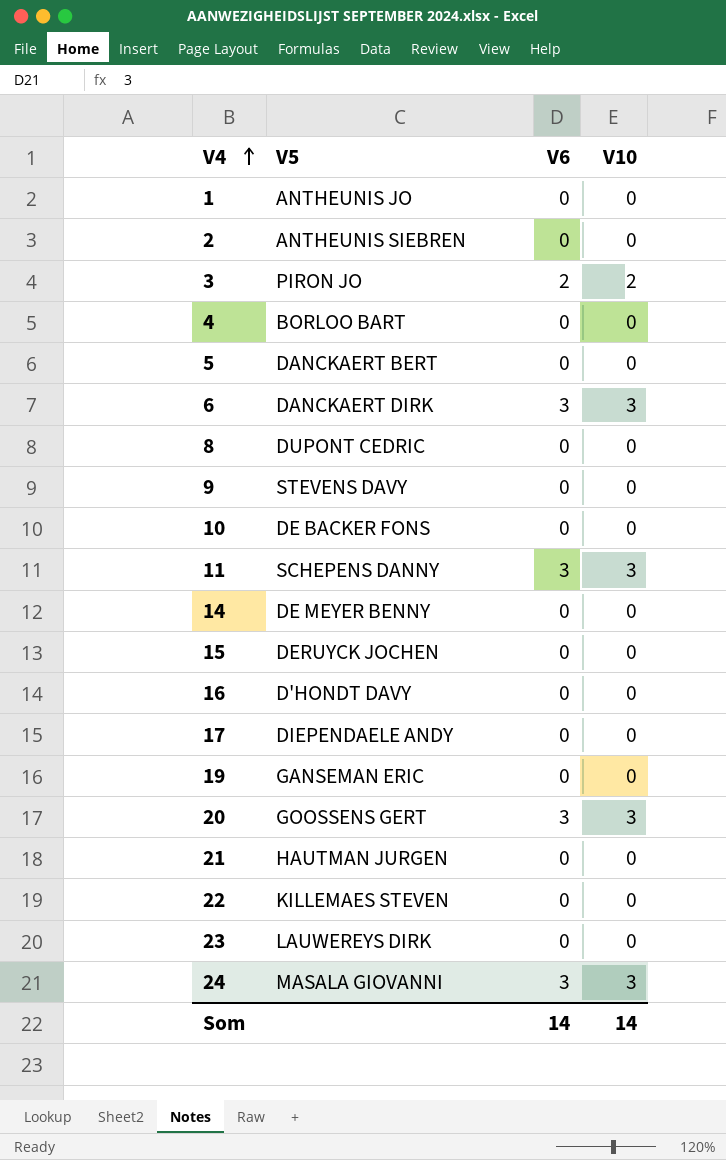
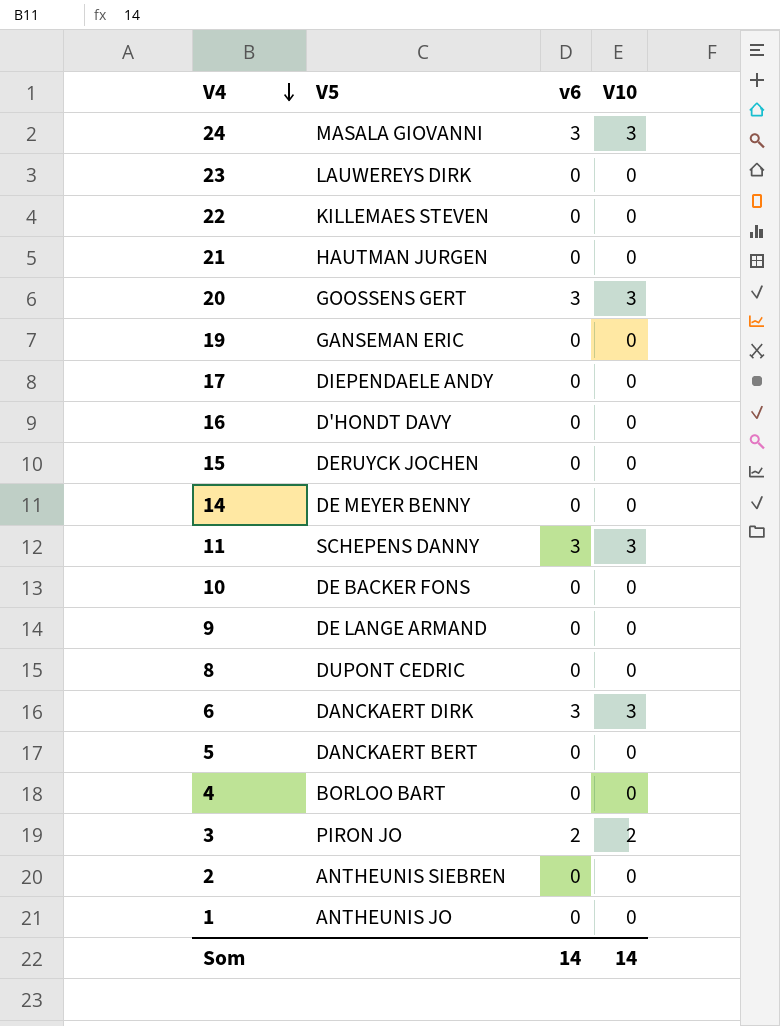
row order: V4 ascending -> V4 descending
column name: V6 -> v6
9 | V5: STEVENS DAVY -> DE LANGE ARMAND

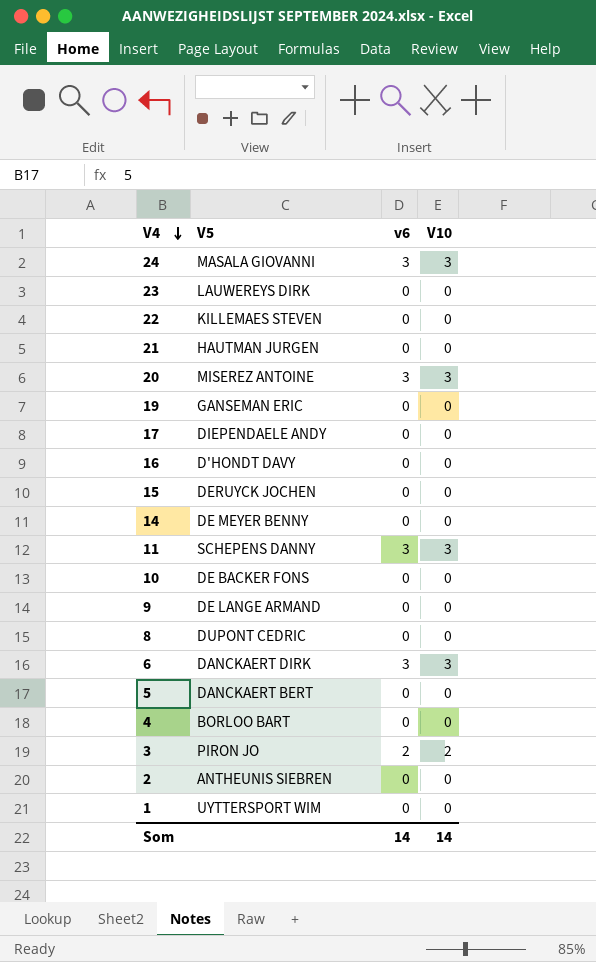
20 | V5: GOOSSENS GERT -> MISEREZ ANTOINE
1 | V5: ANTHEUNIS JO -> UYTTERSPORT WIM

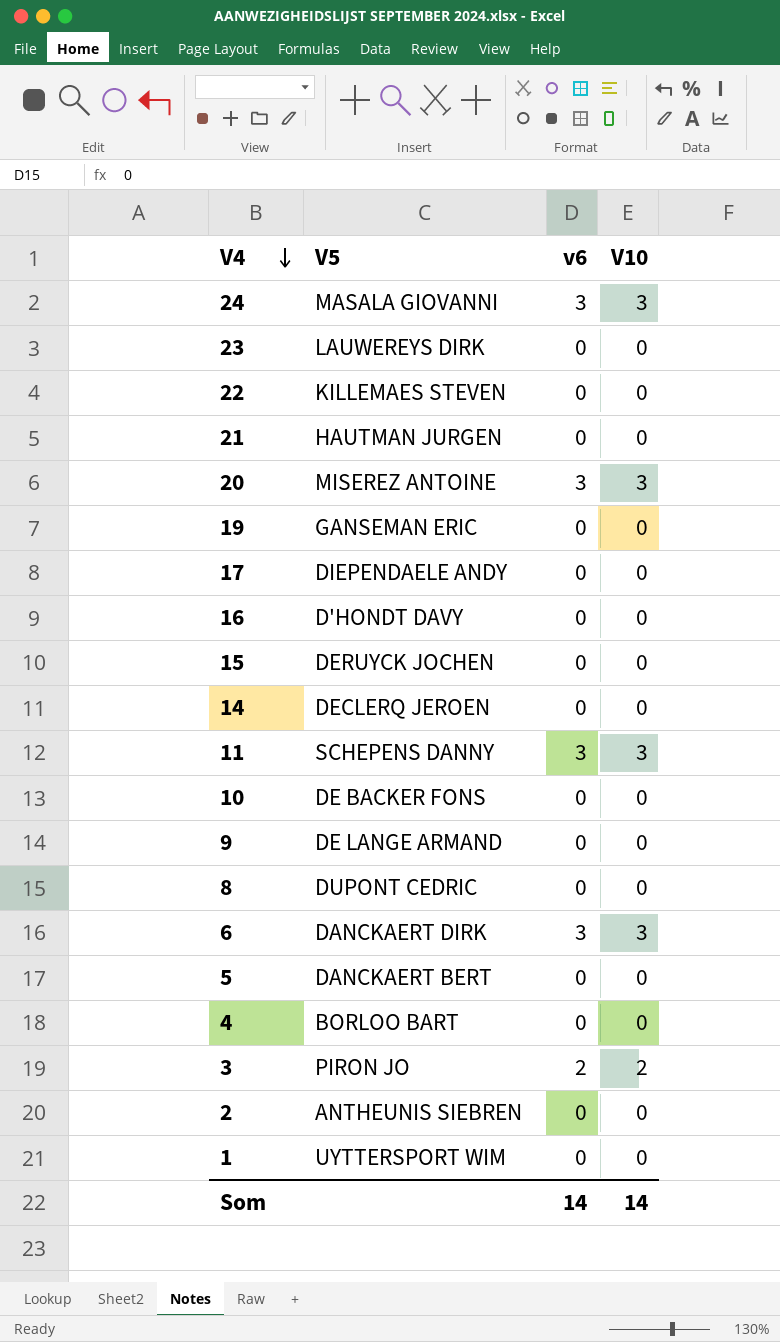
14 | V5: DE MEYER BENNY -> DECLERQ JEROEN

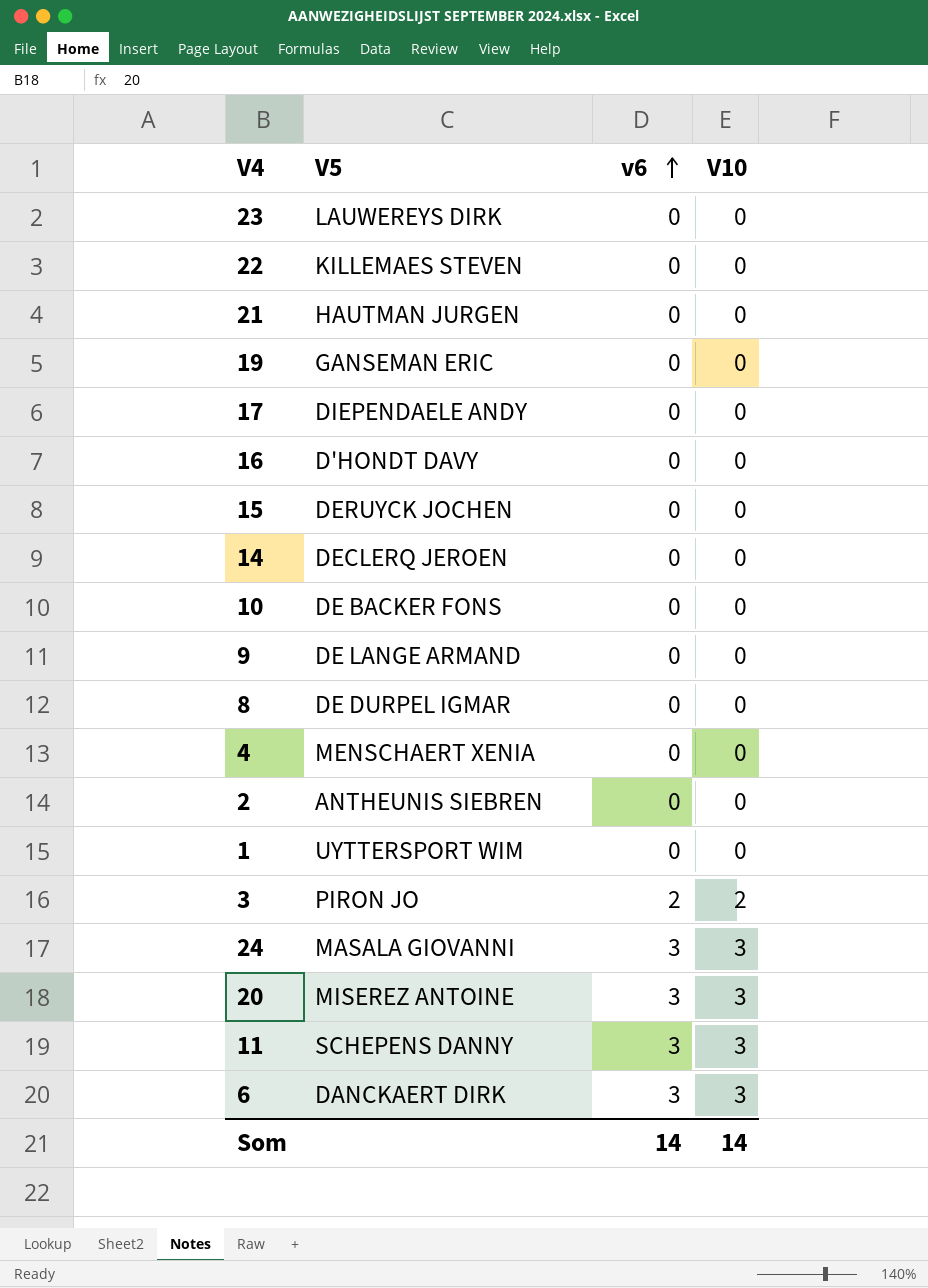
row order: V4 descending -> v6 ascending
row 5: DANCKAERT BERT | 0 | 0 -> none
8 | V5: DUPONT CEDRIC -> DE DURPEL IGMAR
4 | V5: BORLOO BART -> MENSCHAERT XENIA

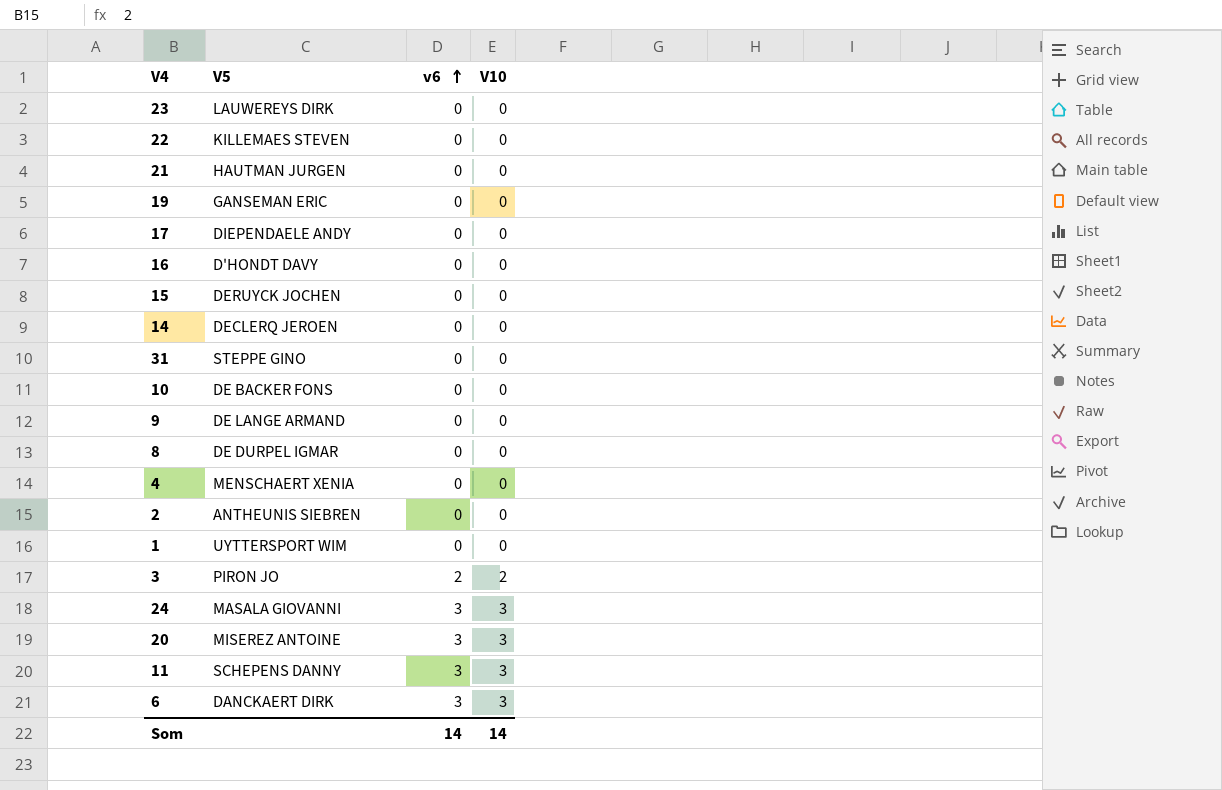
row 31: none -> STEPPE GINO | 0 | 0

